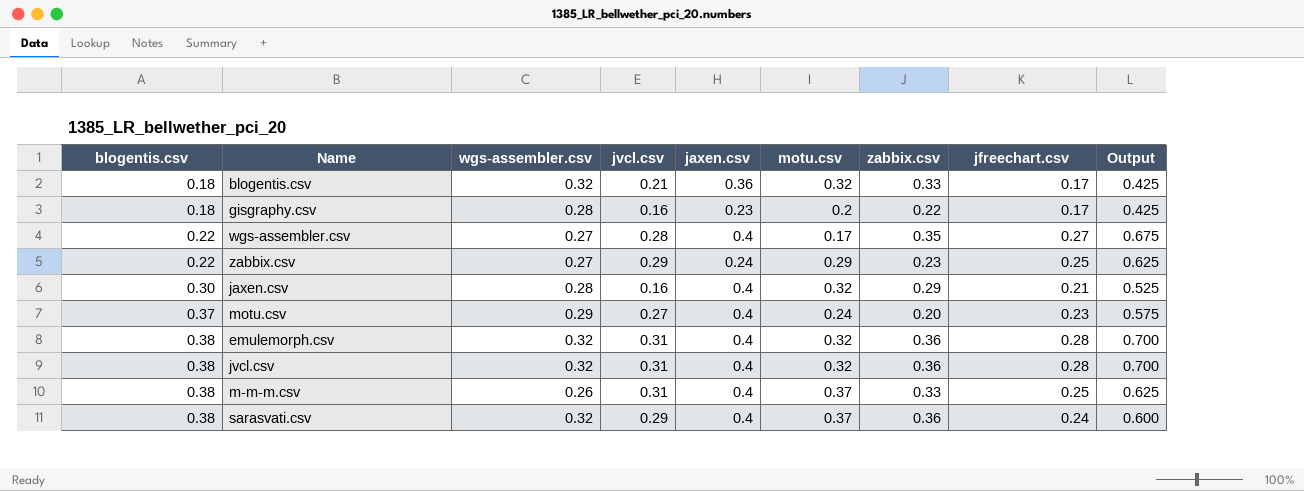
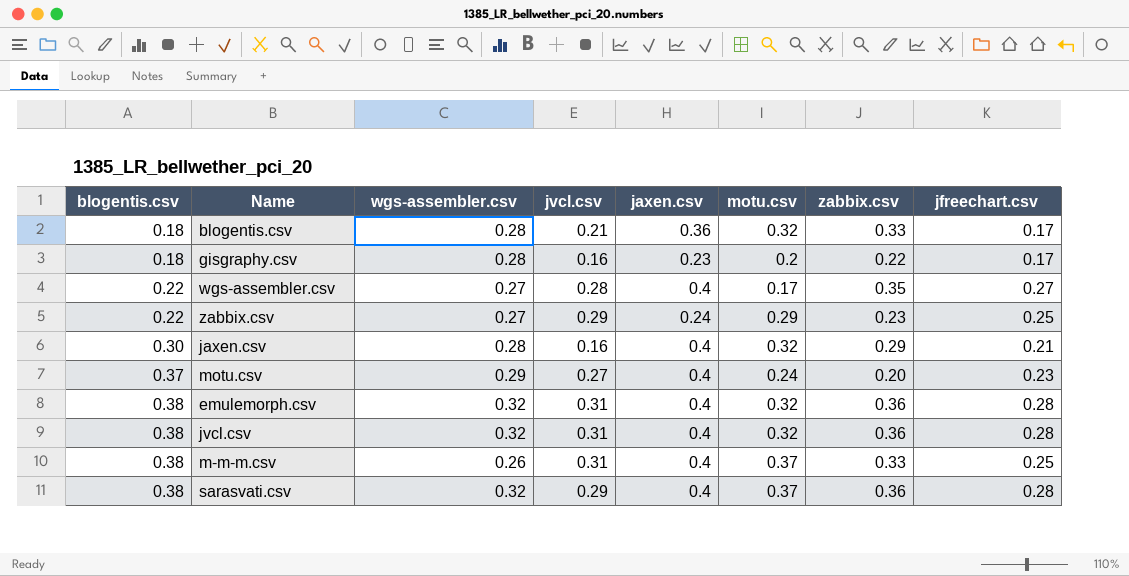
column Output | formula: [jfreechart.csv] * 2.5 -> none
blogentis.csv | wgs-assembler.csv: 0.32 -> 0.28
sarasvati.csv | jfreechart.csv: 0.24 -> 0.28

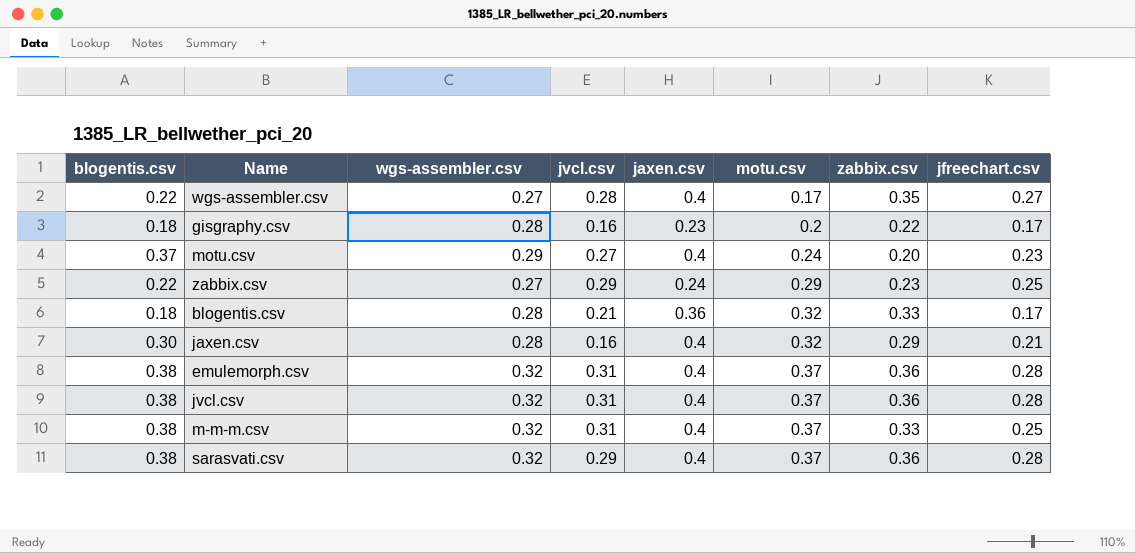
row order: blogentis.csv ascending -> motu.csv ascending
emulemorph.csv | motu.csv: 0.32 -> 0.37
jvcl.csv | motu.csv: 0.32 -> 0.37
m-m-m.csv | wgs-assembler.csv: 0.26 -> 0.32

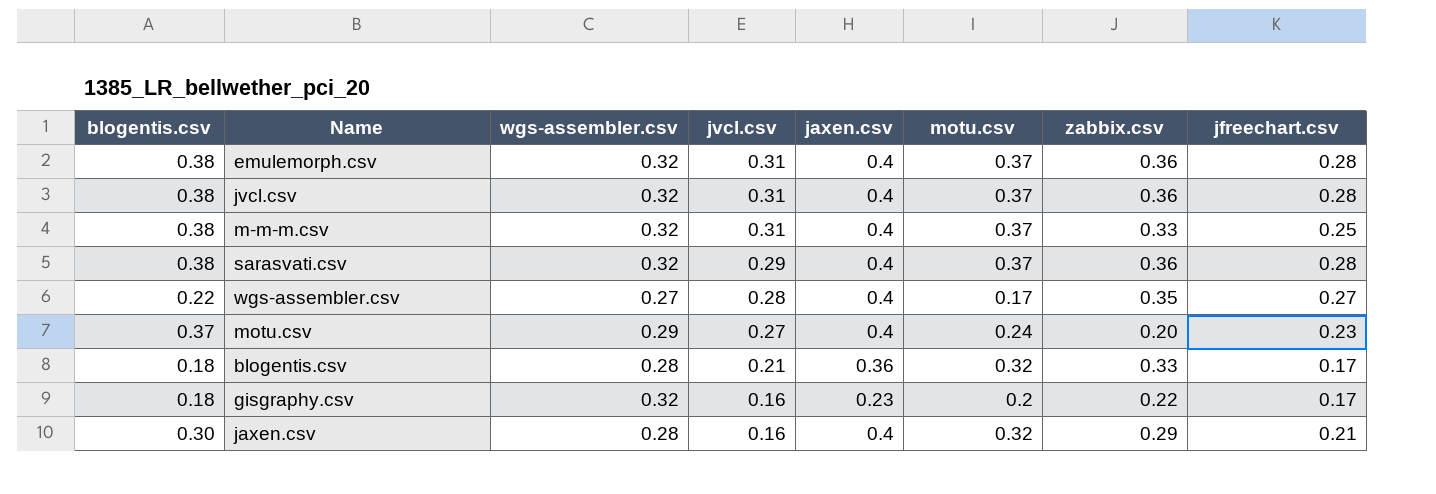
row order: motu.csv ascending -> jvcl.csv descending
row zabbix.csv: 0.22 | 0.27 | 0.29 | 0.24 | 0.29 | 0.23 | 0.25 -> none
gisgraphy.csv | wgs-assembler.csv: 0.28 -> 0.32

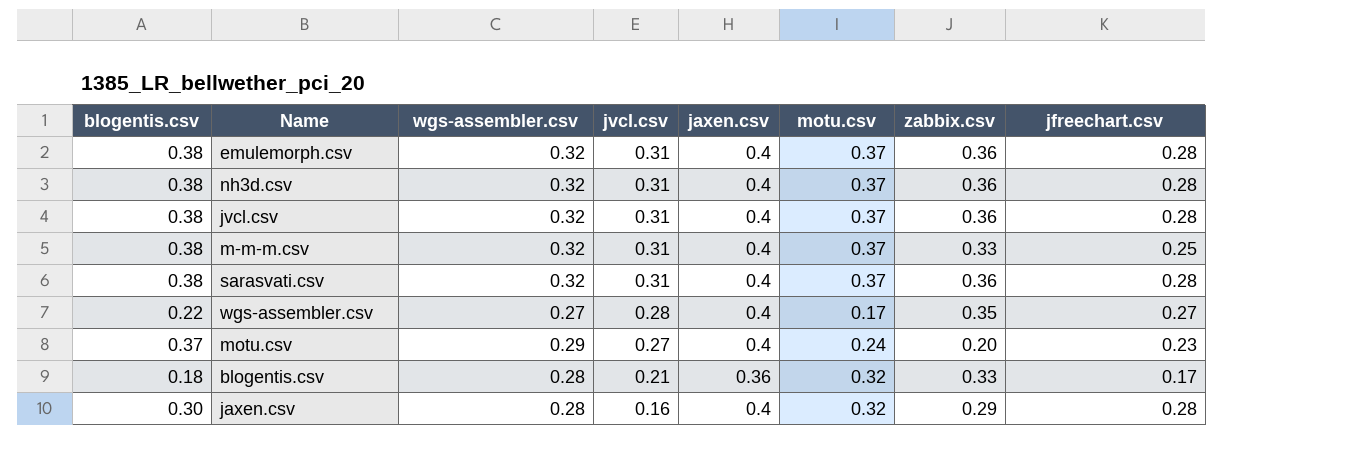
row gisgraphy.csv: 0.18 | 0.32 | 0.16 | 0.23 | 0.2 | 0.22 | 0.17 -> none
row nh3d.csv: none -> 0.38 | 0.32 | 0.31 | 0.4 | 0.37 | 0.36 | 0.28
sarasvati.csv | jvcl.csv: 0.29 -> 0.31
jaxen.csv | jfreechart.csv: 0.21 -> 0.28

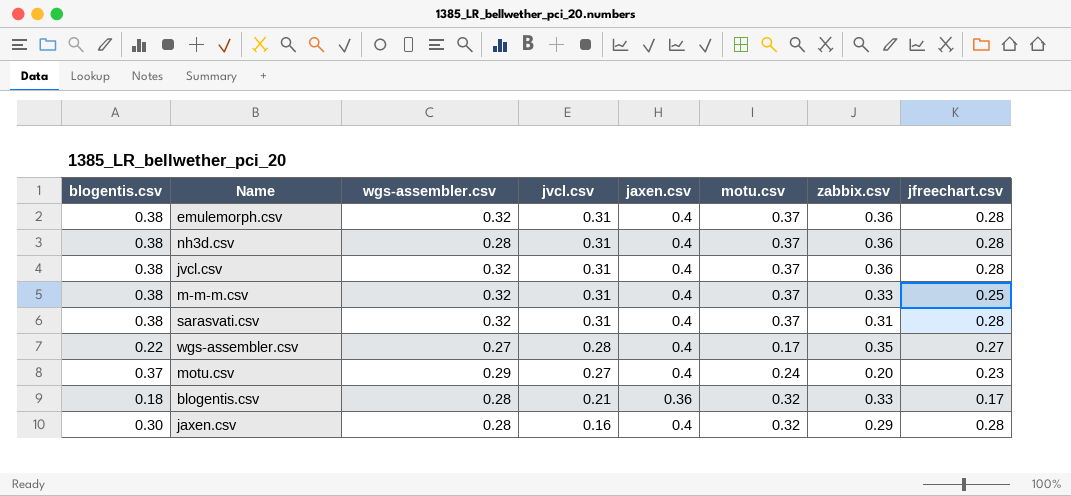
nh3d.csv | wgs-assembler.csv: 0.32 -> 0.28
sarasvati.csv | zabbix.csv: 0.36 -> 0.31

